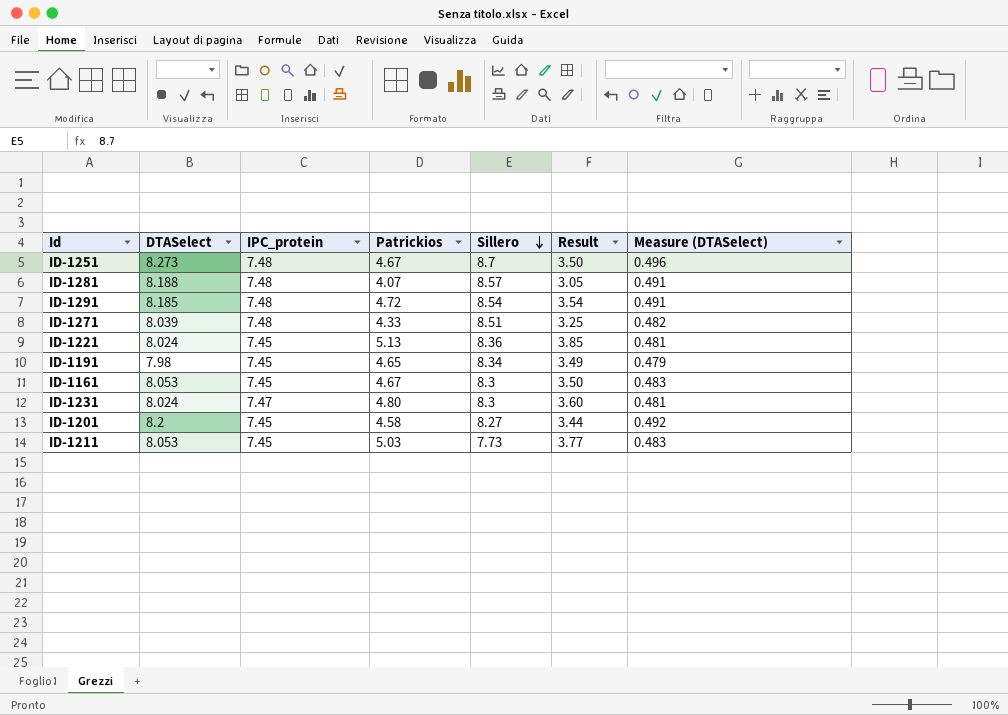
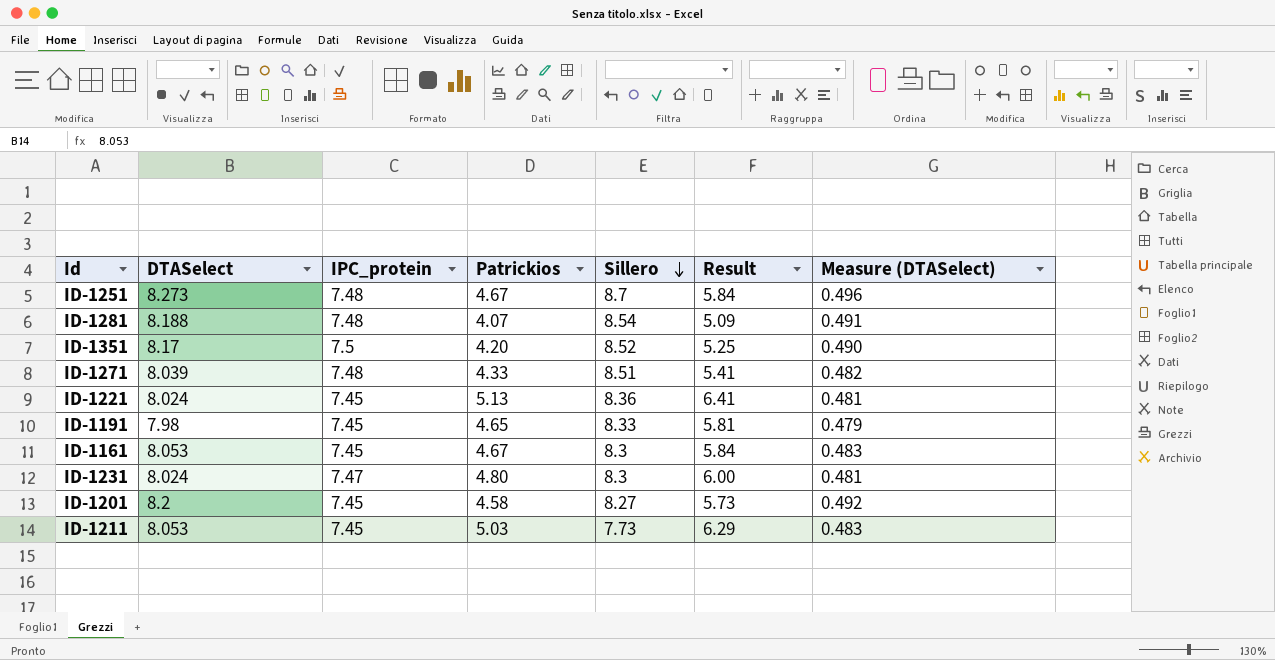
column Result | formula: [Patrickios] * 0.75 -> [Patrickios] * 1.25
row ID-1291: 8.185 | 7.48 | 4.72 | 8.54 | 3.54 | 0.491 -> none
ID-1281 | Sillero: 8.57 -> 8.54
row ID-1351: none -> 8.17 | 7.5 | 4.20 | 8.52 | 5.25 | 0.490
ID-1191 | Sillero: 8.34 -> 8.33

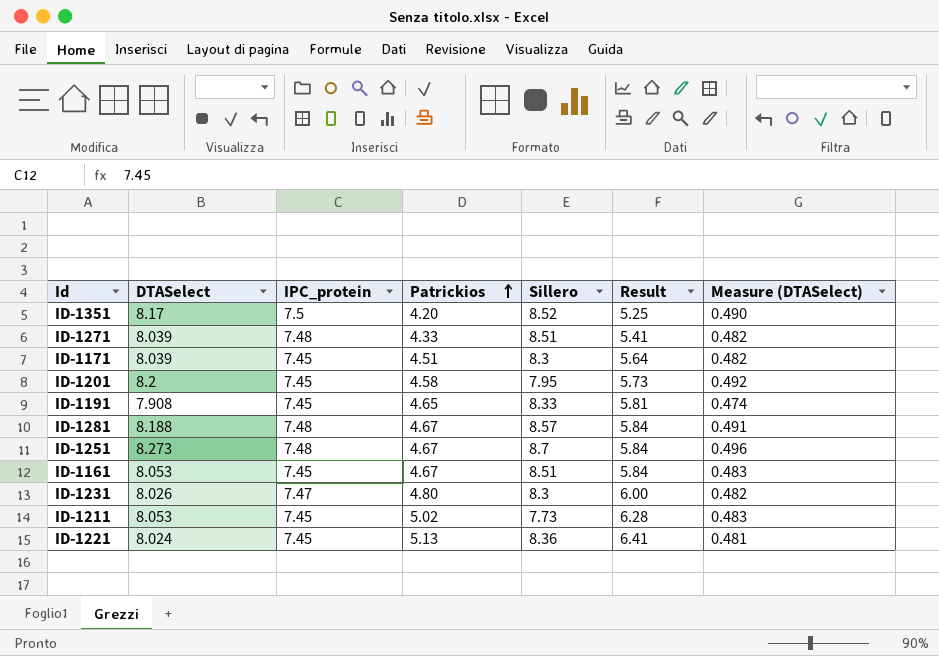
row order: Sillero descending -> Patrickios ascending
row ID-1171: none -> 8.039 | 7.45 | 4.51 | 8.3 | 5.64 | 0.482
ID-1201 | Sillero: 8.27 -> 7.95
ID-1191 | DTASelect: 7.98 -> 7.908
ID-1191 | Measure (DTASelect): 0.479 -> 0.474
ID-1281 | Patrickios: 4.07 -> 4.67
ID-1281 | Sillero: 8.54 -> 8.57
ID-1281 | Result: 5.09 -> 5.84
ID-1161 | Sillero: 8.3 -> 8.51
ID-1231 | DTASelect: 8.024 -> 8.026
ID-1231 | Measure (DTASelect): 0.481 -> 0.482
ID-1211 | Patrickios: 5.03 -> 5.02
ID-1211 | Result: 6.29 -> 6.28

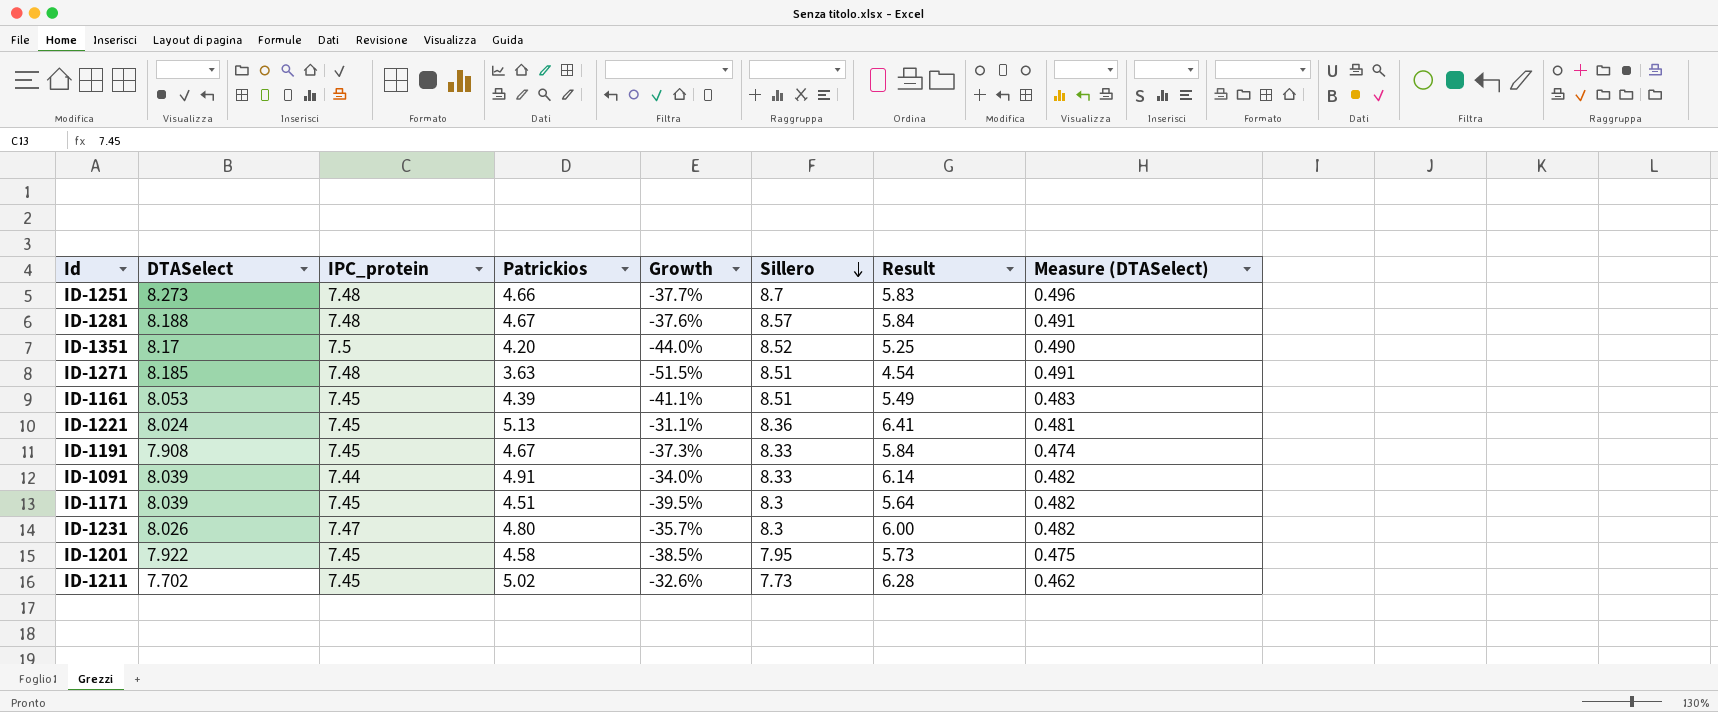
row order: Patrickios ascending -> Sillero descending
column Growth | formula: none -> ([Patrickios] - [IPC_protein]) / [IPC_protein]
ID-1251 | Patrickios: 4.67 -> 4.66
ID-1251 | Result: 5.84 -> 5.83
ID-1271 | DTASelect: 8.039 -> 8.185
ID-1271 | Patrickios: 4.33 -> 3.63
ID-1271 | Result: 5.41 -> 4.54
ID-1271 | Measure (DTASelect): 0.482 -> 0.491
ID-1161 | Patrickios: 4.67 -> 4.39
ID-1161 | Result: 5.84 -> 5.49
ID-1191 | Patrickios: 4.65 -> 4.67
ID-1191 | Result: 5.81 -> 5.84
row ID-1091: none -> 8.039 | 7.44 | 4.91 | -34.0% | 8.33 | 6.14 | 0.482
ID-1201 | DTASelect: 8.2 -> 7.922
ID-1201 | Measure (DTASelect): 0.492 -> 0.475
ID-1211 | DTASelect: 8.053 -> 7.702
ID-1211 | Measure (DTASelect): 0.483 -> 0.462

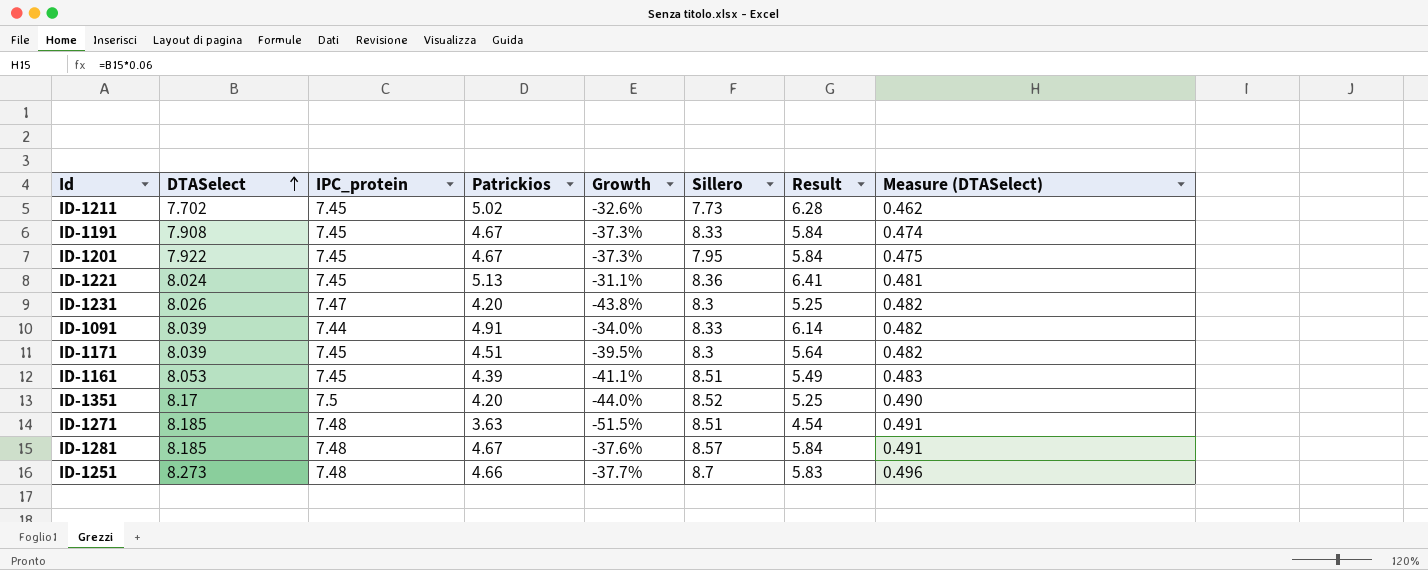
row order: Sillero descending -> DTASelect ascending
ID-1201 | Patrickios: 4.58 -> 4.67
ID-1201 | Growth: -38.5% -> -37.3%
ID-1201 | Result: 5.73 -> 5.84
ID-1231 | Patrickios: 4.80 -> 4.20
ID-1231 | Growth: -35.7% -> -43.8%
ID-1231 | Result: 6.00 -> 5.25
ID-1281 | DTASelect: 8.188 -> 8.185

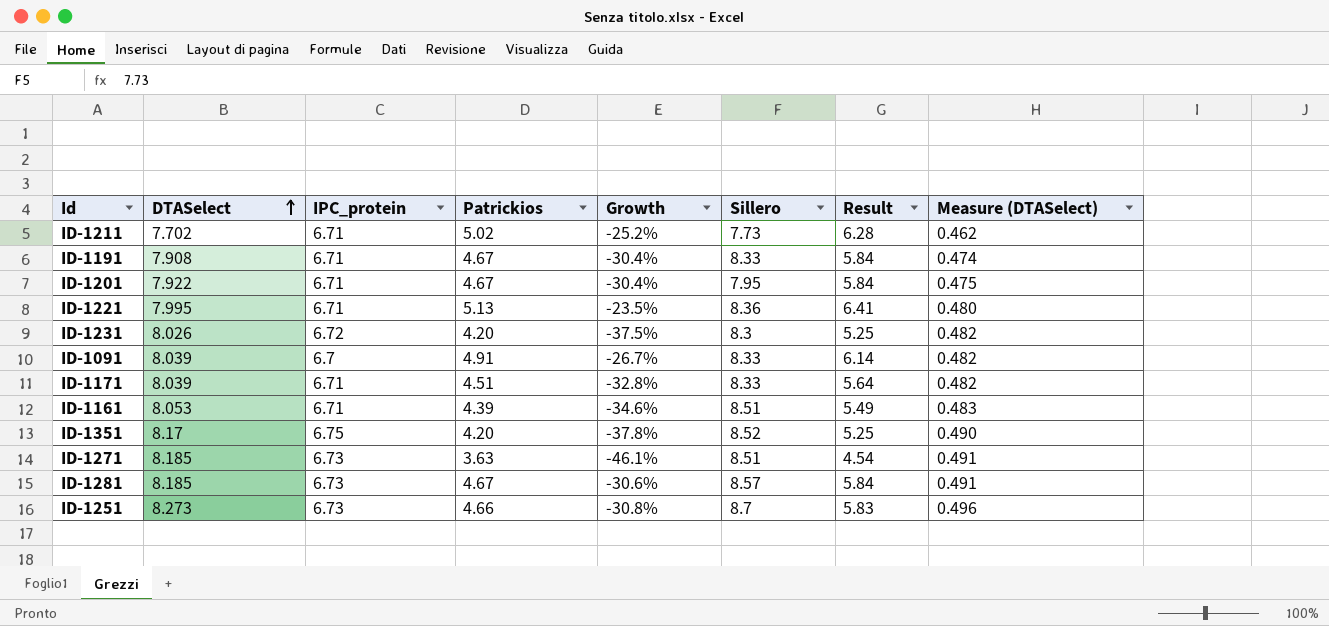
ID-1211 | IPC_protein: 7.45 -> 6.71
ID-1211 | Growth: -32.6% -> -25.2%
ID-1191 | IPC_protein: 7.45 -> 6.71
ID-1191 | Growth: -37.3% -> -30.4%
ID-1201 | IPC_protein: 7.45 -> 6.71
ID-1201 | Growth: -37.3% -> -30.4%
ID-1221 | DTASelect: 8.024 -> 7.995
ID-1221 | IPC_protein: 7.45 -> 6.71
ID-1221 | Growth: -31.1% -> -23.5%
ID-1221 | Measure (DTASelect): 0.481 -> 0.480
ID-1231 | IPC_protein: 7.47 -> 6.72
ID-1231 | Growth: -43.8% -> -37.5%
ID-1091 | IPC_protein: 7.44 -> 6.7
ID-1091 | Growth: -34.0% -> -26.7%
ID-1171 | IPC_protein: 7.45 -> 6.71
ID-1171 | Growth: -39.5% -> -32.8%
ID-1171 | Sillero: 8.3 -> 8.33
ID-1161 | IPC_protein: 7.45 -> 6.71
ID-1161 | Growth: -41.1% -> -34.6%
ID-1351 | IPC_protein: 7.5 -> 6.75
ID-1351 | Growth: -44.0% -> -37.8%
ID-1271 | IPC_protein: 7.48 -> 6.73
ID-1271 | Growth: -51.5% -> -46.1%
ID-1281 | IPC_protein: 7.48 -> 6.73
ID-1281 | Growth: -37.6% -> -30.6%
ID-1251 | IPC_protein: 7.48 -> 6.73
ID-1251 | Growth: -37.7% -> -30.8%

